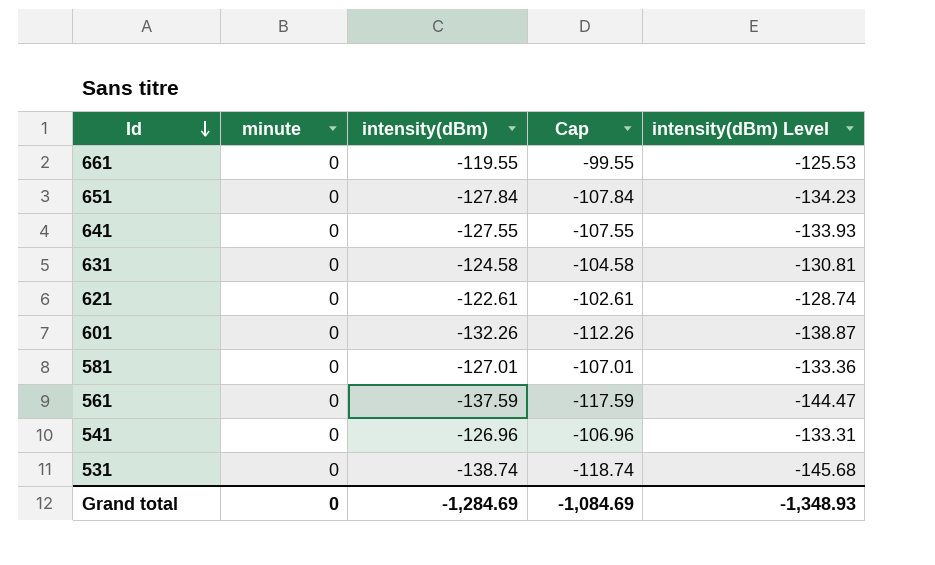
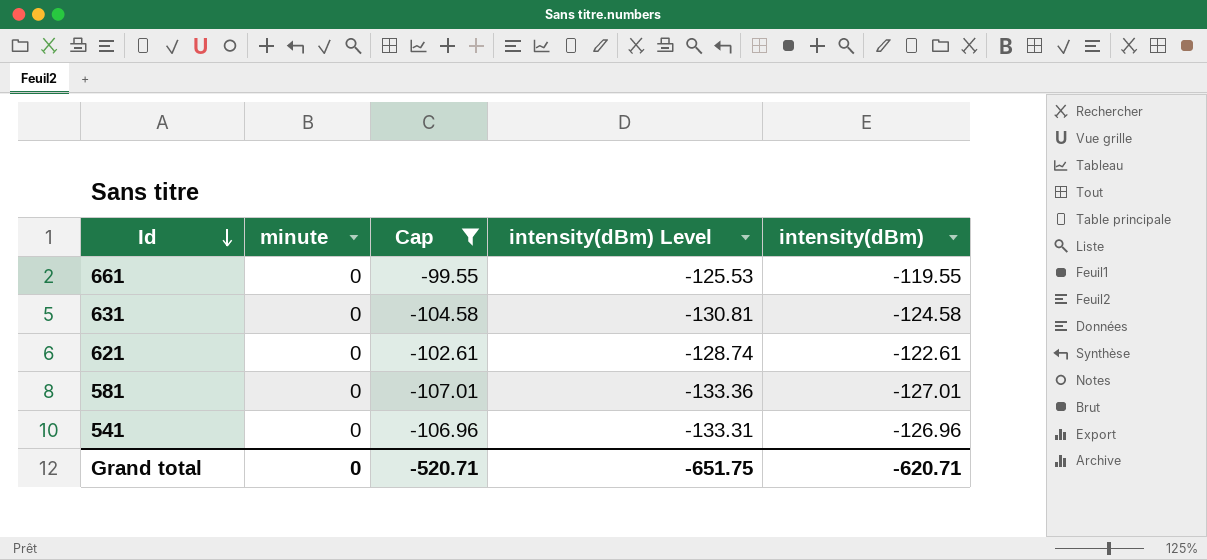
filter: none -> Cap >= -107.01
column intensity(dBm) | position: 3 -> 5
Grand total | Cap: -1,084.69 -> -520.71
Grand total | intensity(dBm) Level: -1,348.93 -> -651.75
Grand total | intensity(dBm): -1,284.69 -> -620.71

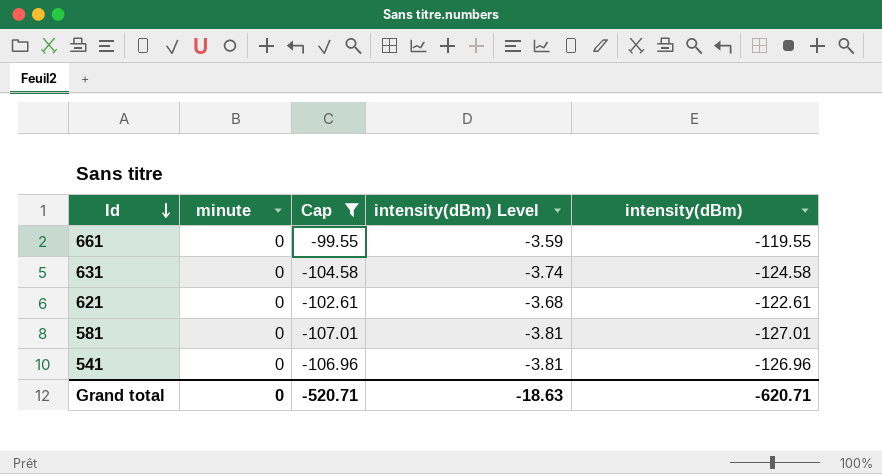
column intensity(dBm) Level | formula: [intensity(dBm)] * 1.05 -> [intensity(dBm)] * 0.03
Grand total | intensity(dBm) Level: -651.75 -> -18.63

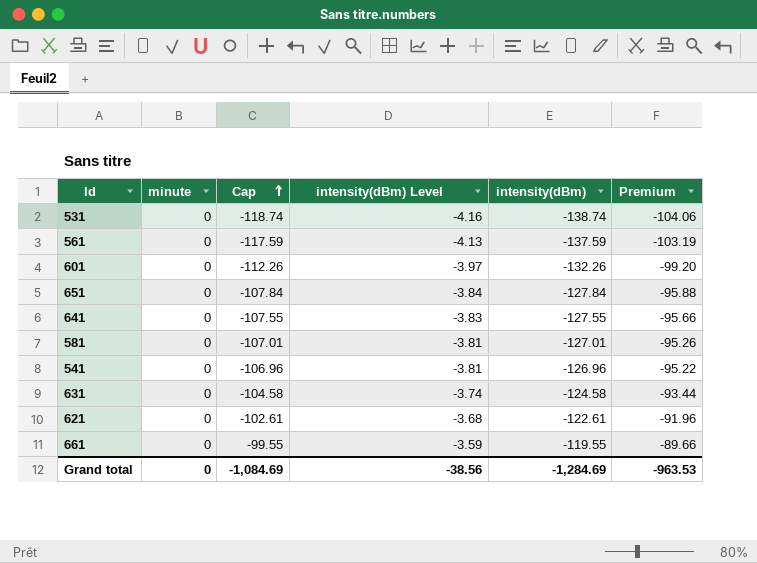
filter: Cap >= -107.01 -> none
row order: Id descending -> Cap ascending
column Premium | formula: none -> [intensity(dBm)] * 0.75
Grand total | Cap: -520.71 -> -1,084.69
Grand total | intensity(dBm) Level: -18.63 -> -38.56
Grand total | intensity(dBm): -620.71 -> -1,284.69

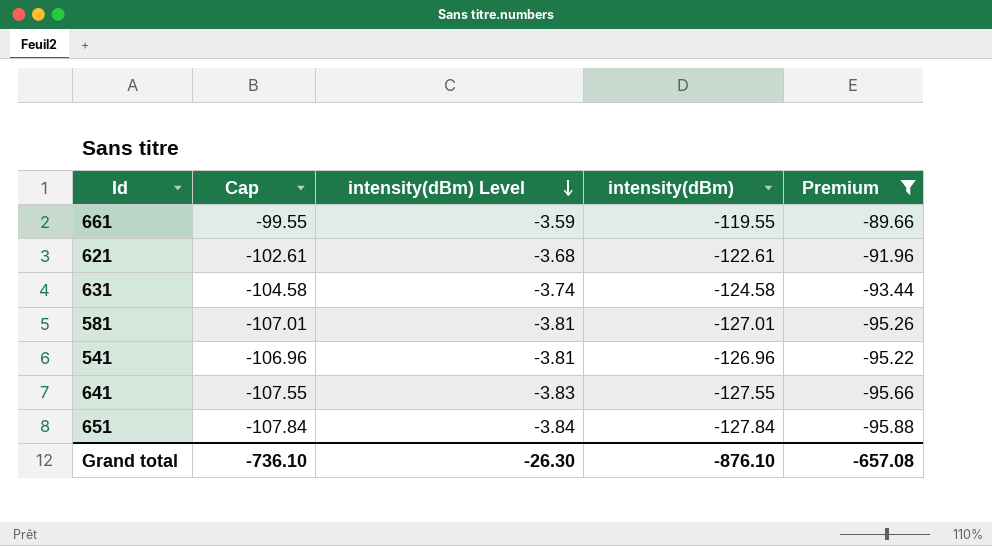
filter: none -> Premium >= -95.88
row order: Cap ascending -> intensity(dBm) Level descending
column minute | position: 2 -> none
Grand total | Cap: -1,084.69 -> -736.10
Grand total | intensity(dBm) Level: -38.56 -> -26.30
Grand total | intensity(dBm): -1,284.69 -> -876.10
Grand total | Premium: -963.53 -> -657.08

